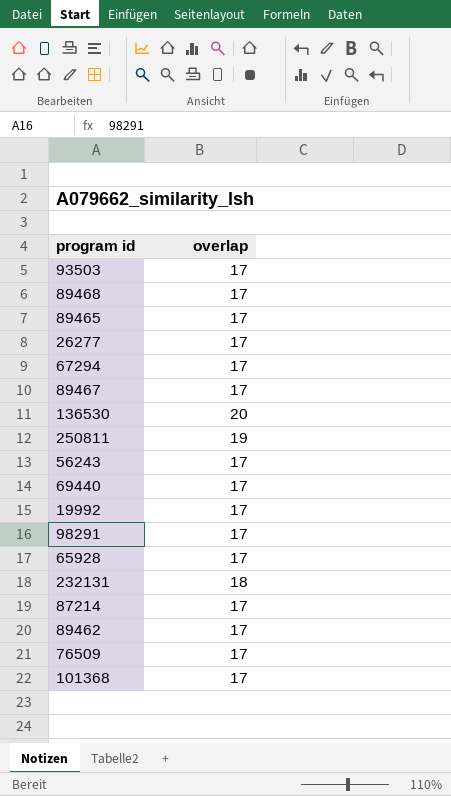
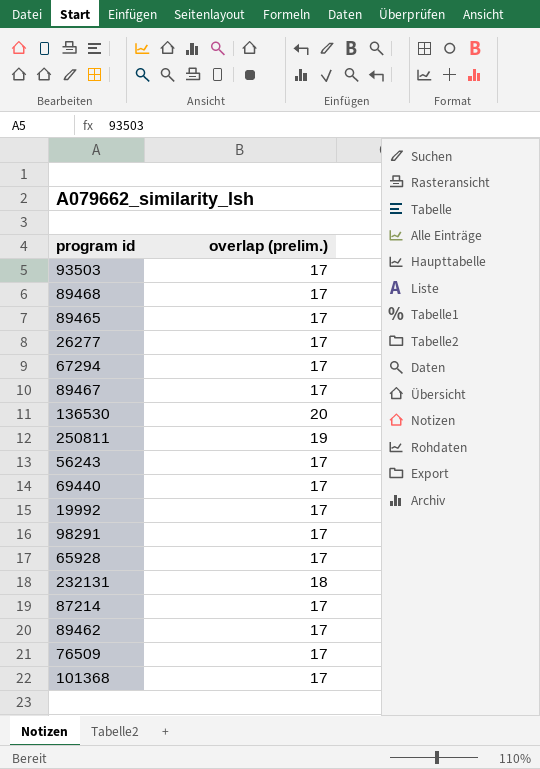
column name: overlap -> overlap (prelim.)

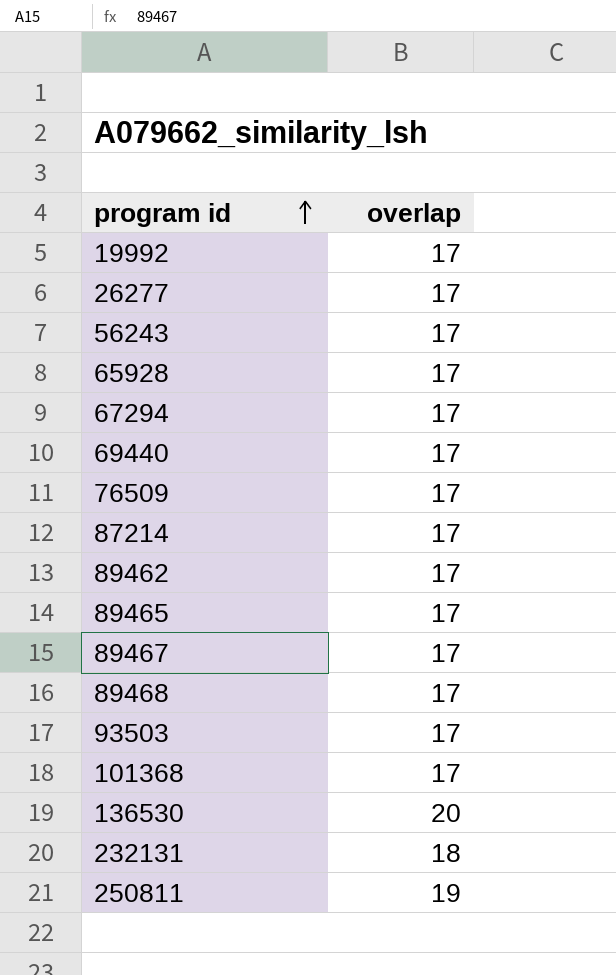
row order: none -> program id ascending
column name: overlap (prelim.) -> overlap
row 98291: 17 -> none

